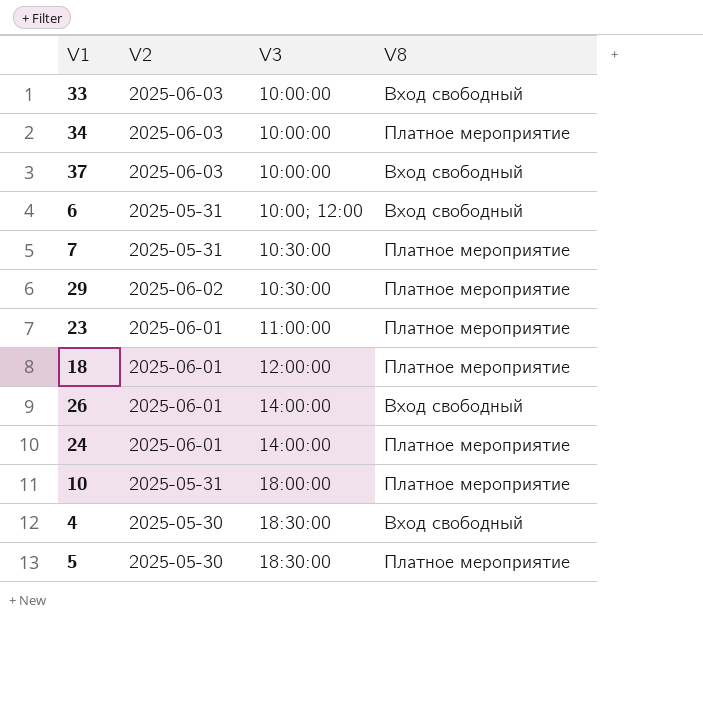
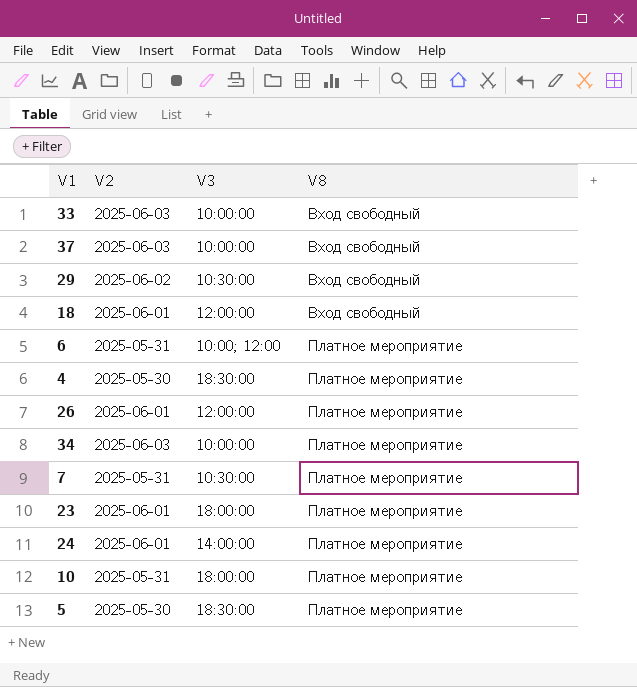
row order: V3 ascending -> V8 ascending
29 | V8: Платное мероприятие -> Вход свободный
18 | V8: Платное мероприятие -> Вход свободный
6 | V8: Вход свободный -> Платное мероприятие
4 | V8: Вход свободный -> Платное мероприятие
26 | V3: 14:00:00 -> 12:00:00
26 | V8: Вход свободный -> Платное мероприятие
23 | V3: 11:00:00 -> 18:00:00

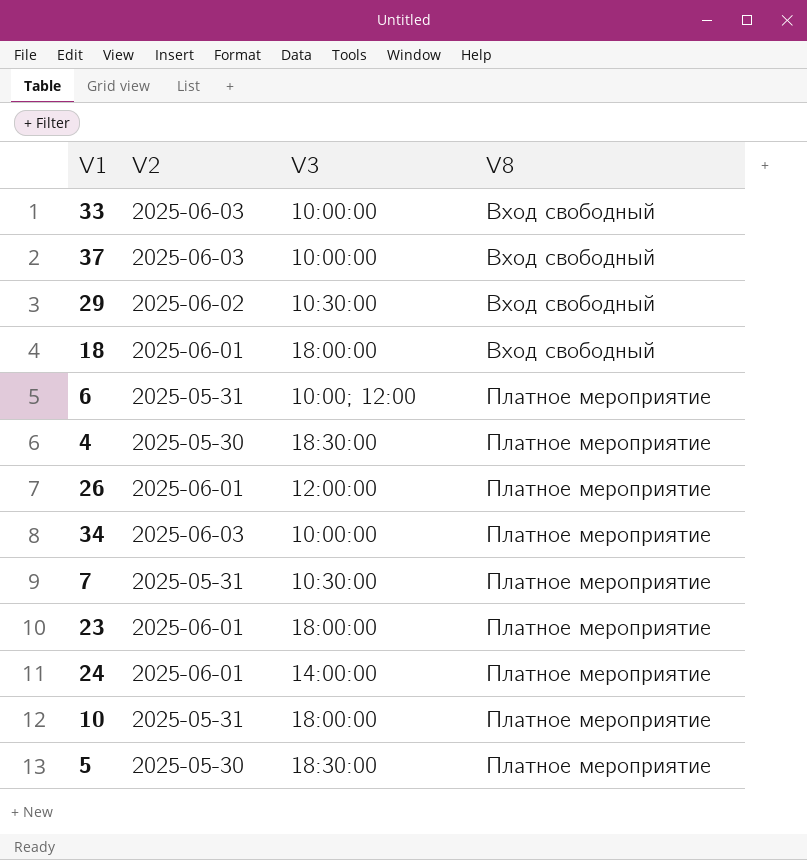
18 | V3: 12:00:00 -> 18:00:00

